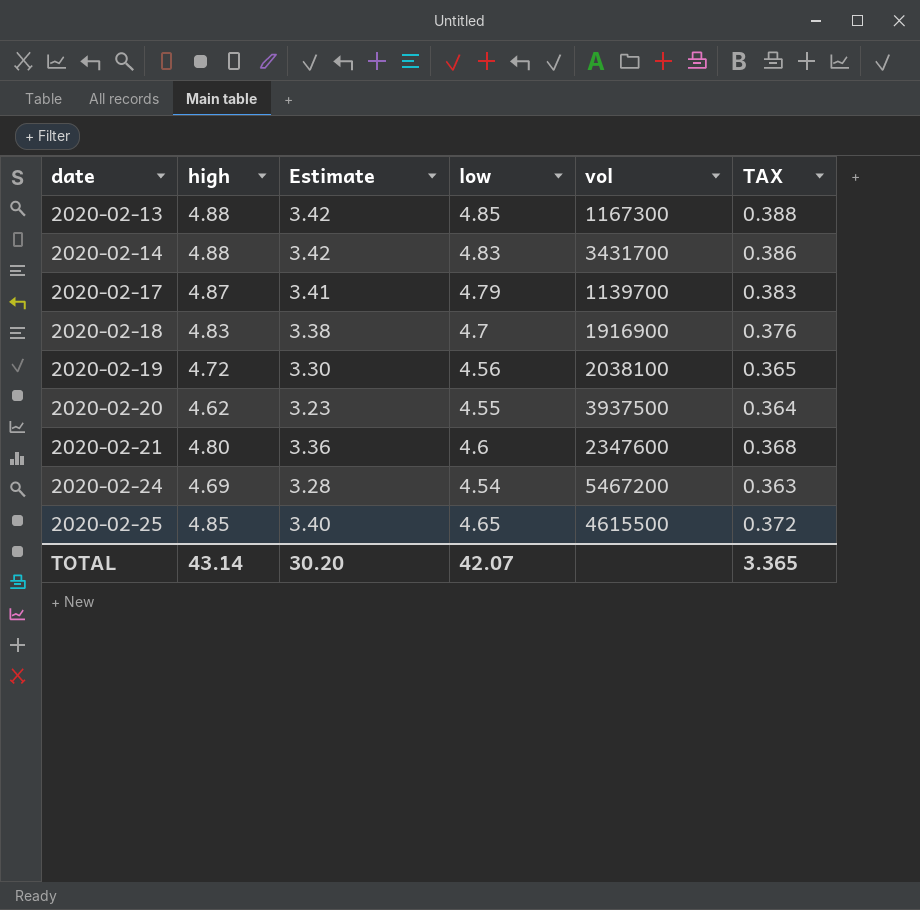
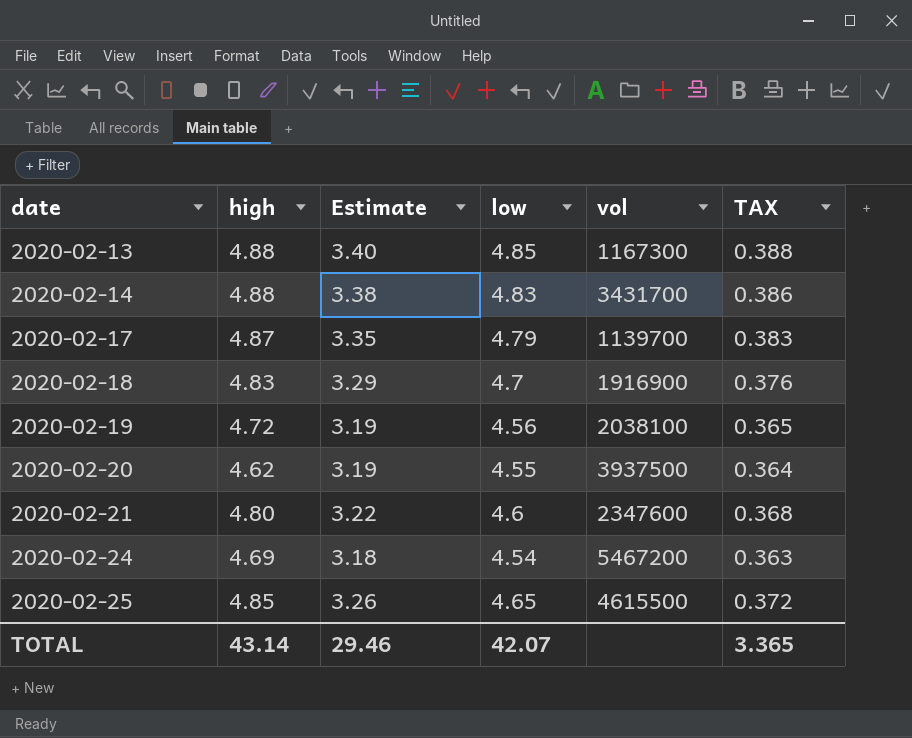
column Estimate | formula: [high] * 0.7 -> [low] * 0.7
TOTAL | Estimate: 30.20 -> 29.46

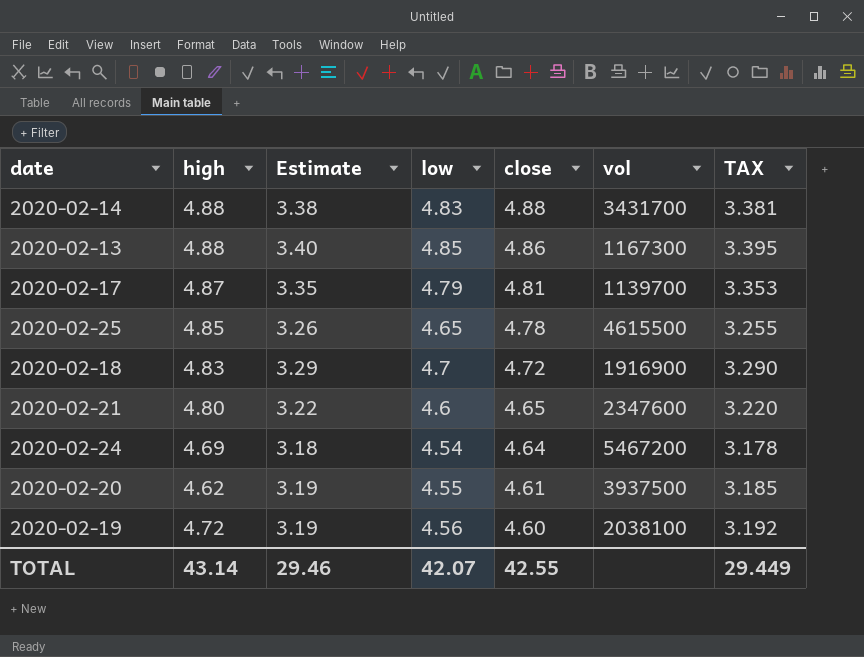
row order: date ascending -> close descending
column close | position: none -> 5
column TAX | formula: [low] * 0.08 -> [low] * 0.7
TOTAL | TAX: 3.365 -> 29.449

